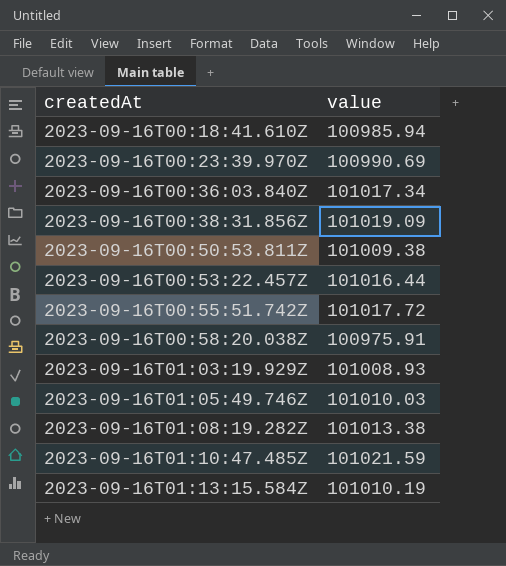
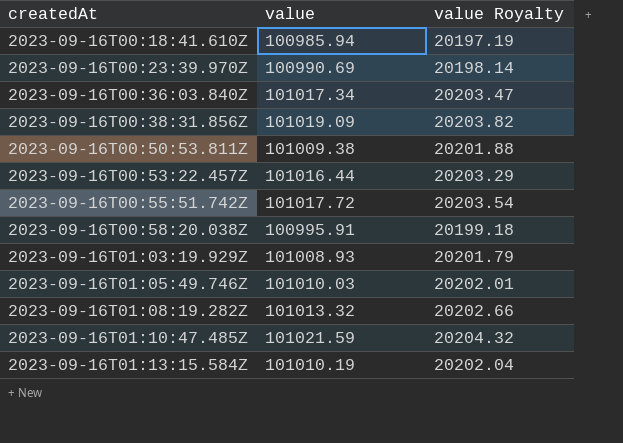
column value Royalty | formula: none -> [value] * 0.2
2023-09-16T00:58:20.038Z | value: 100975.91 -> 100995.91
2023-09-16T01:08:19.282Z | value: 101013.38 -> 101013.32

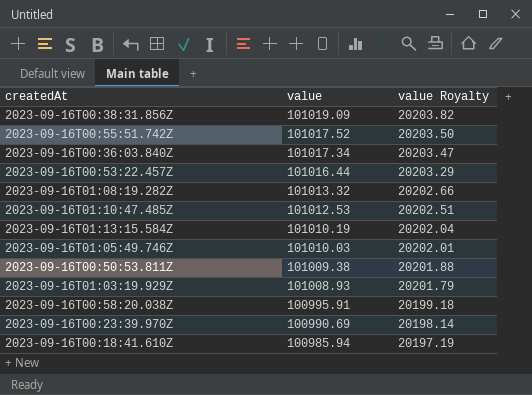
row order: createdAt ascending -> value descending
2023-09-16T00:55:51.742Z | value: 101017.72 -> 101017.52
2023-09-16T00:55:51.742Z | value Royalty: 20203.54 -> 20203.50
2023-09-16T01:10:47.485Z | value: 101021.59 -> 101012.53
2023-09-16T01:10:47.485Z | value Royalty: 20204.32 -> 20202.51

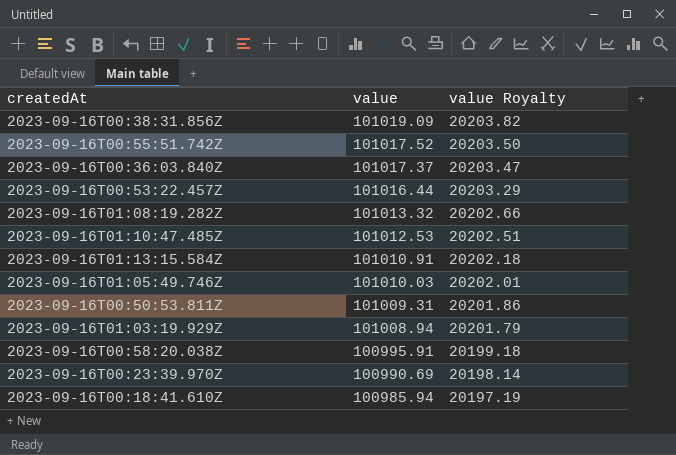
2023-09-16T00:36:03.840Z | value: 101017.34 -> 101017.37
2023-09-16T01:13:15.584Z | value: 101010.19 -> 101010.91
2023-09-16T01:13:15.584Z | value Royalty: 20202.04 -> 20202.18
2023-09-16T00:50:53.811Z | value: 101009.38 -> 101009.31
2023-09-16T00:50:53.811Z | value Royalty: 20201.88 -> 20201.86
2023-09-16T01:03:19.929Z | value: 101008.93 -> 101008.94

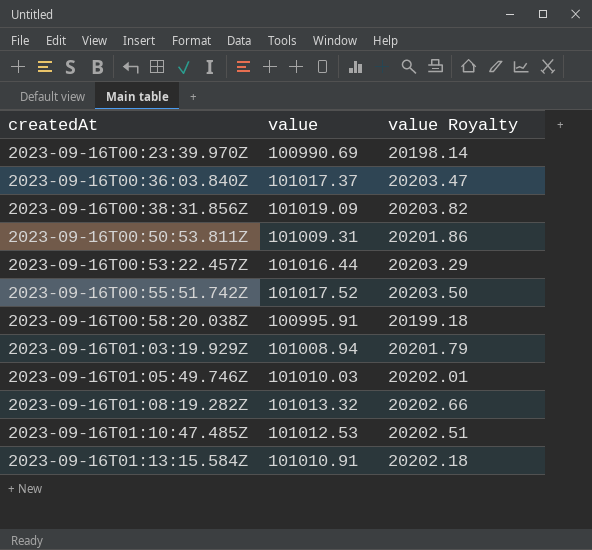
row order: value descending -> createdAt ascending
row 2023-09-16T00:18:41.610Z: 100985.94 | 20197.19 -> none

